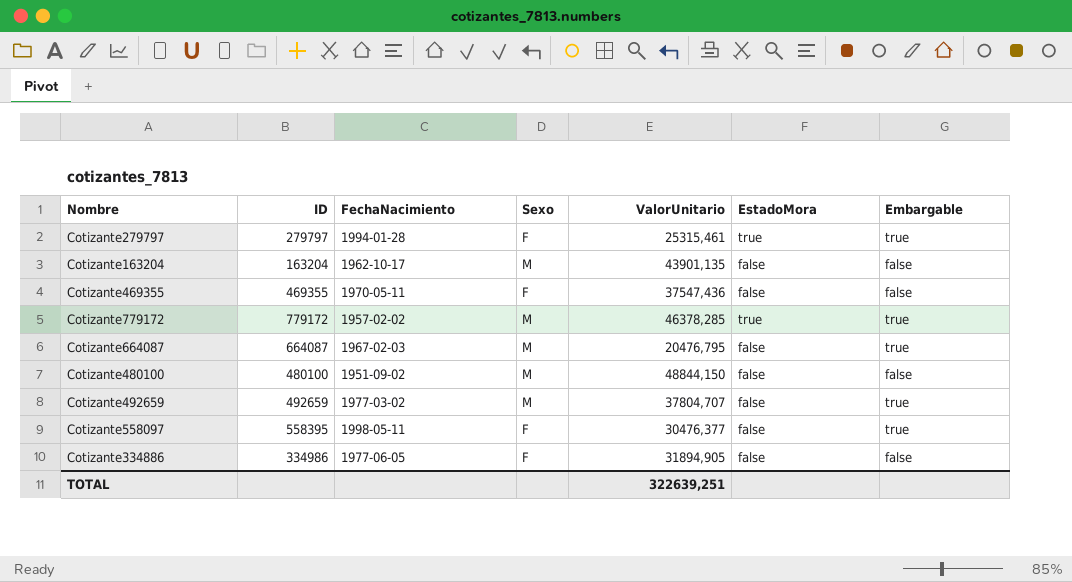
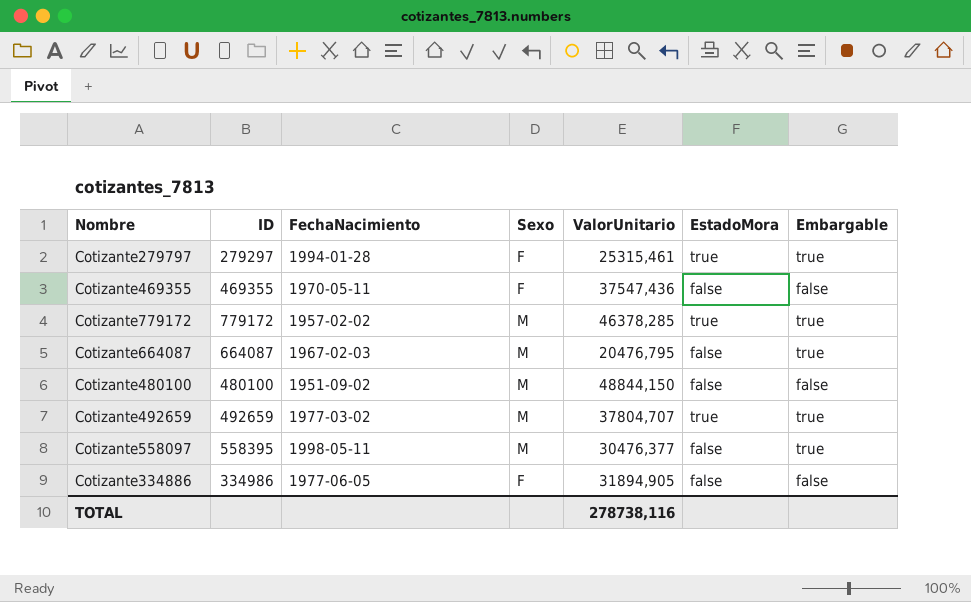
row Cotizante163204: 163204 | 1962-10-17 | M | 43901,135 | false | false -> none
Cotizante279797 | ID: 279797 -> 279297
Cotizante492659 | EstadoMora: false -> true
Cotizante558097 | Sexo: F -> M
TOTAL | ValorUnitario: 322639,251 -> 278738,116

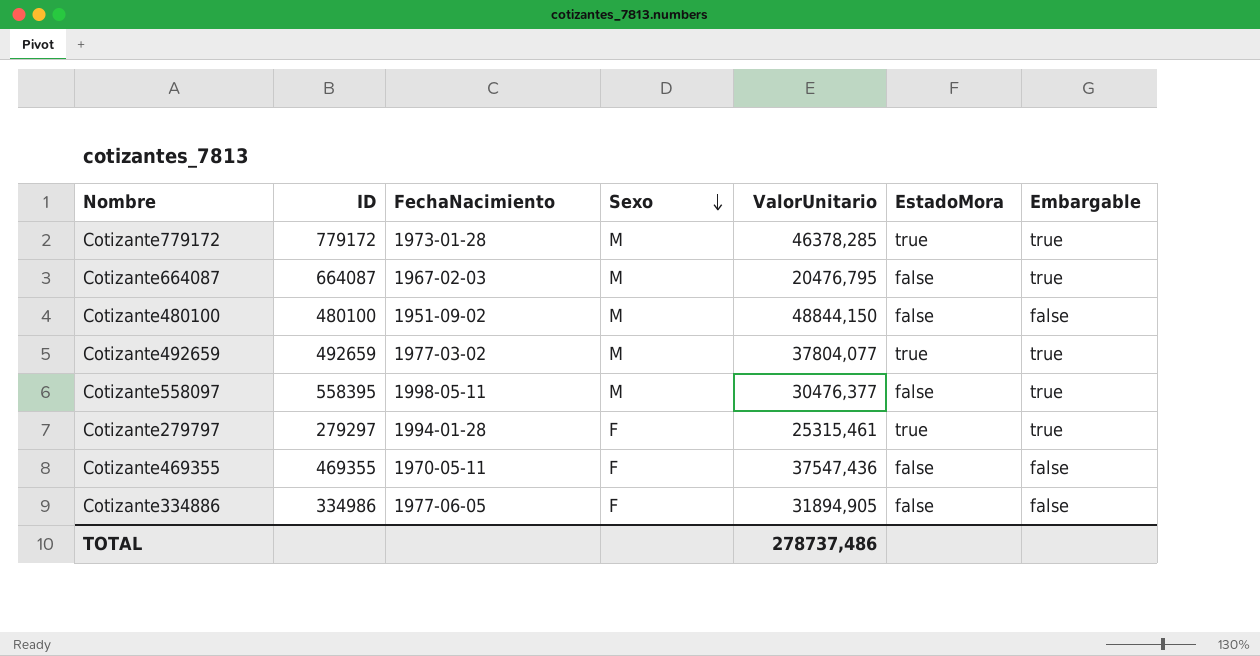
row order: none -> Sexo descending
Cotizante779172 | FechaNacimiento: 1957-02-02 -> 1973-01-28
Cotizante492659 | ValorUnitario: 37804,707 -> 37804,077
TOTAL | ValorUnitario: 278738,116 -> 278737,486

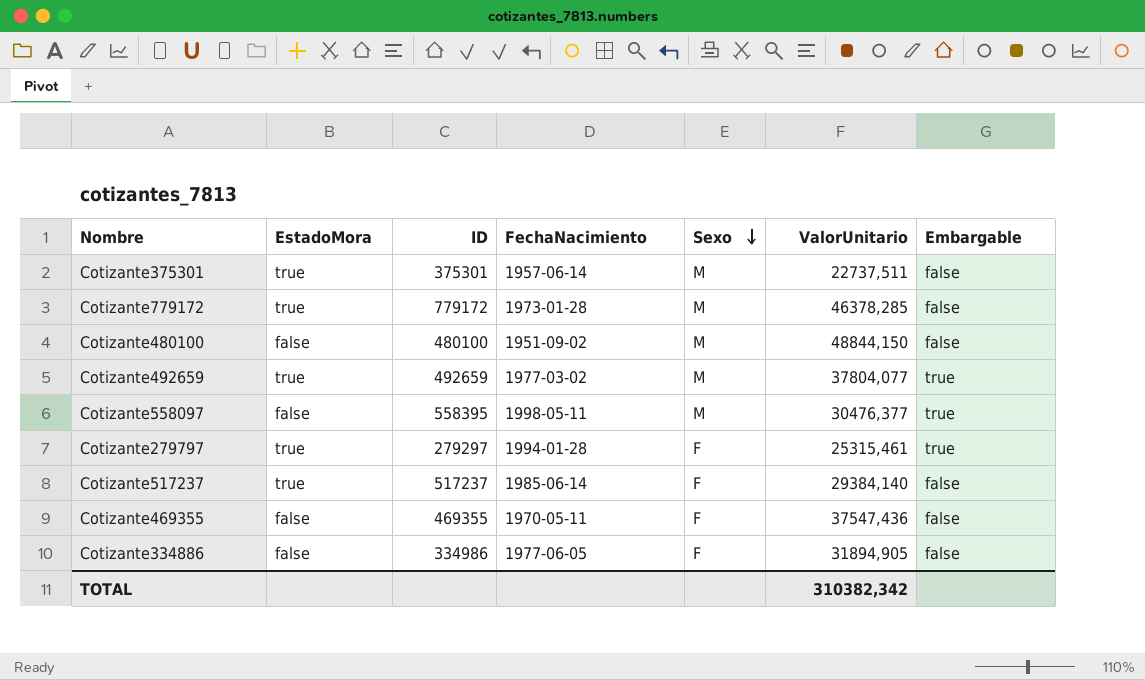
column EstadoMora | position: 6 -> 2
row Cotizante664087: 664087 | 1967-02-03 | M | 20476,795 | false | true -> none
row Cotizante375301: none -> true | 375301 | 1957-06-14 | M | 22737,511 | false
Cotizante779172 | Embargable: true -> false
row Cotizante517237: none -> true | 517237 | 1985-06-14 | F | 29384,140 | false
TOTAL | ValorUnitario: 278737,486 -> 310382,342

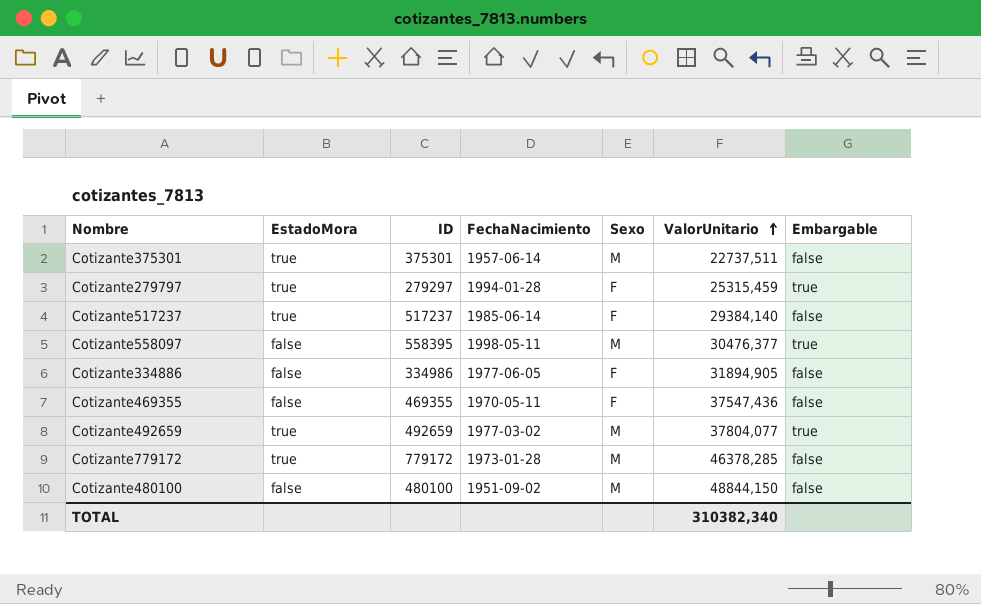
row order: Sexo descending -> ValorUnitario ascending
Cotizante279797 | ValorUnitario: 25315,461 -> 25315,459
TOTAL | ValorUnitario: 310382,342 -> 310382,340

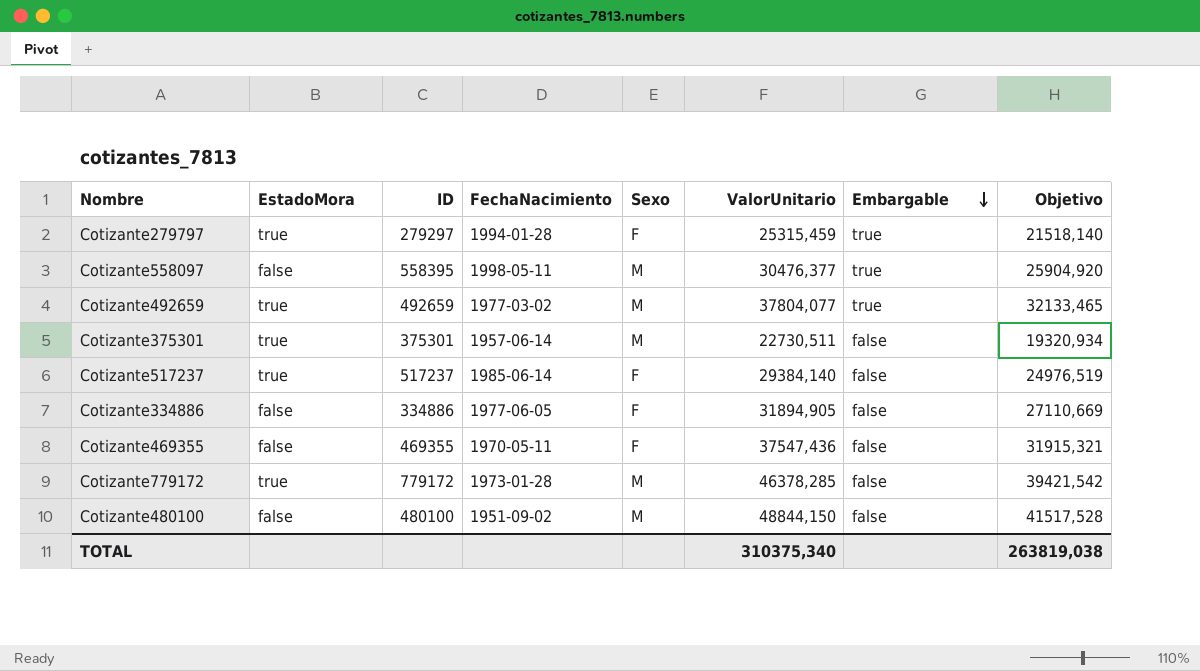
row order: ValorUnitario ascending -> Embargable descending
column Objetivo | formula: none -> [ValorUnitario] * 0,85
Cotizante375301 | ValorUnitario: 22737,511 -> 22730,511
Cotizante334886 | ID: 334986 -> 334886
TOTAL | ValorUnitario: 310382,340 -> 310375,340

